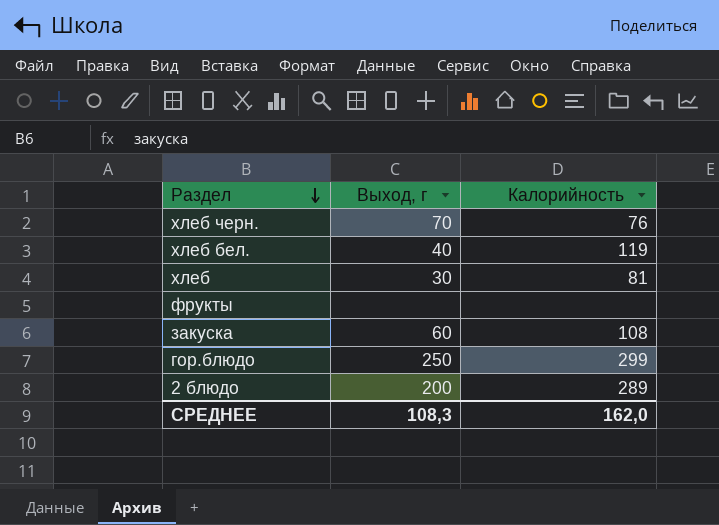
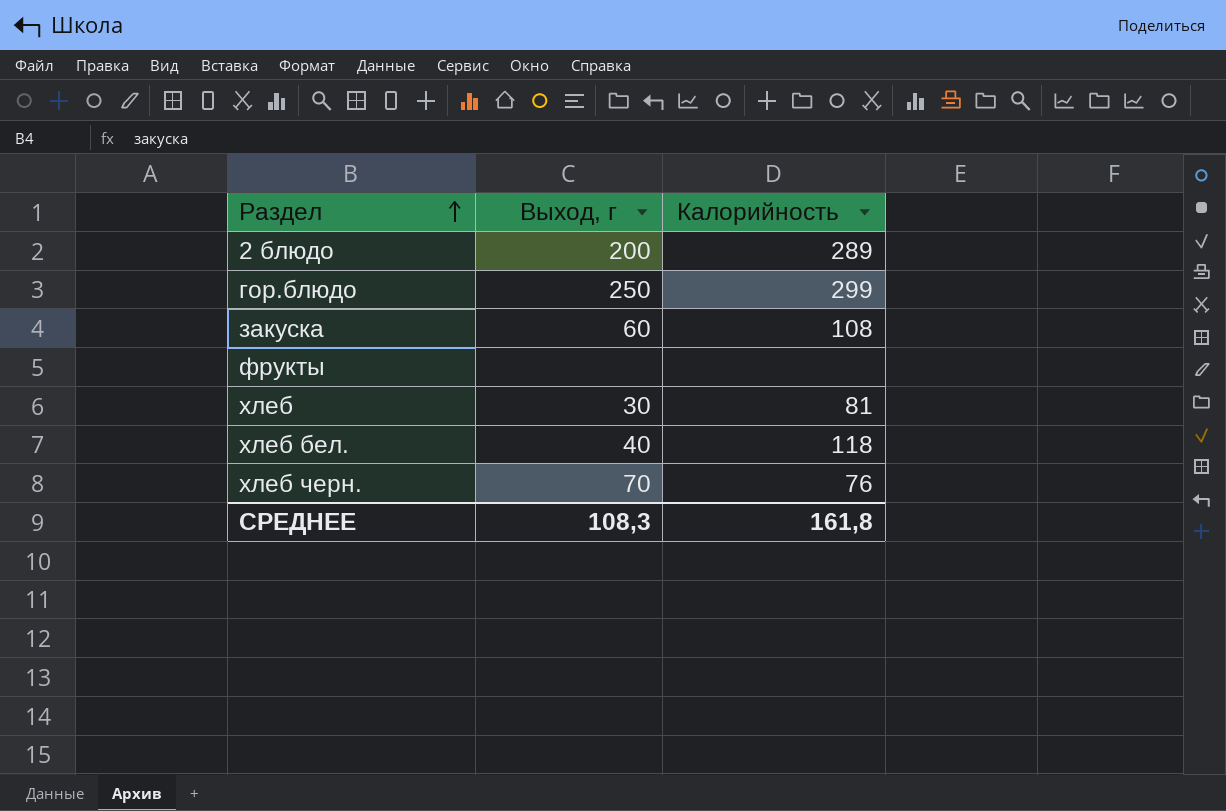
row order: Раздел descending -> Раздел ascending
хлеб бел. | Калорийность: 119 -> 118
СРЕДНЕЕ | Калорийность: 162,0 -> 161,8

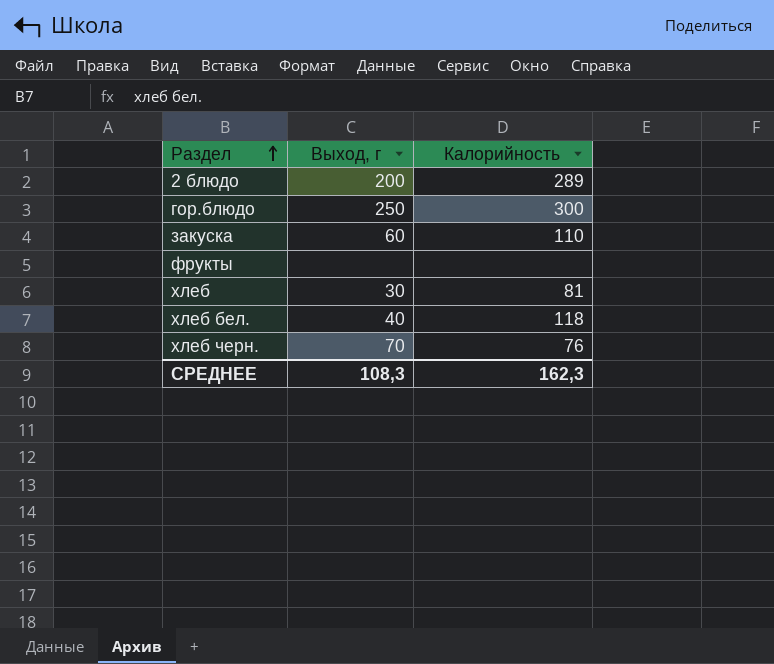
гор.блюдо | Калорийность: 299 -> 300
закуска | Калорийность: 108 -> 110
СРЕДНЕЕ | Калорийность: 161,8 -> 162,3

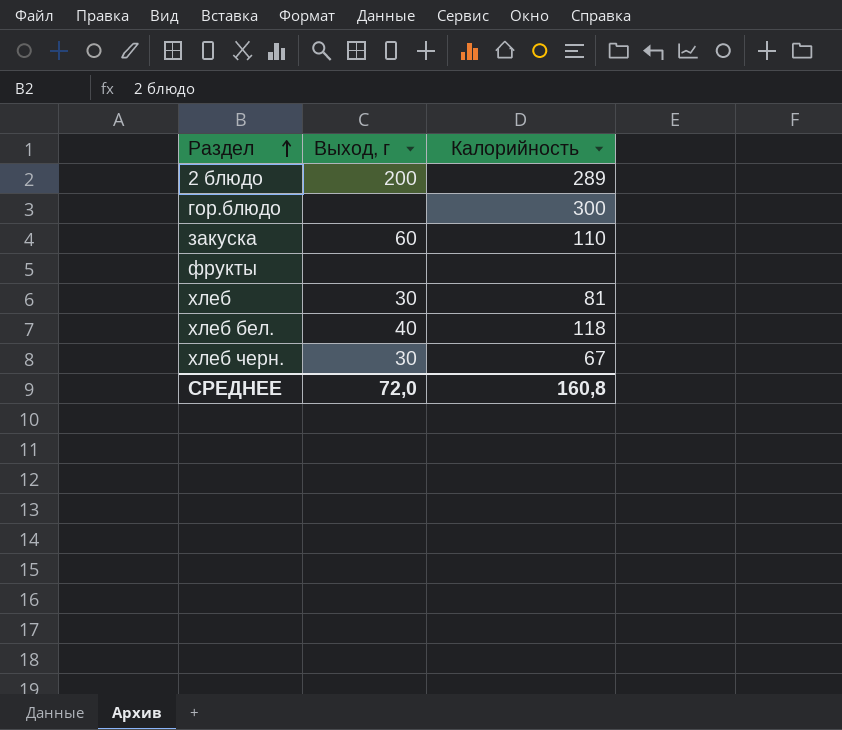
гор.блюдо | Выход, г: 250 -> none
хлеб черн. | Выход, г: 70 -> 30
хлеб черн. | Калорийность: 76 -> 67
СРЕДНЕЕ | Выход, г: 108,3 -> 72,0
СРЕДНЕЕ | Калорийность: 162,3 -> 160,8

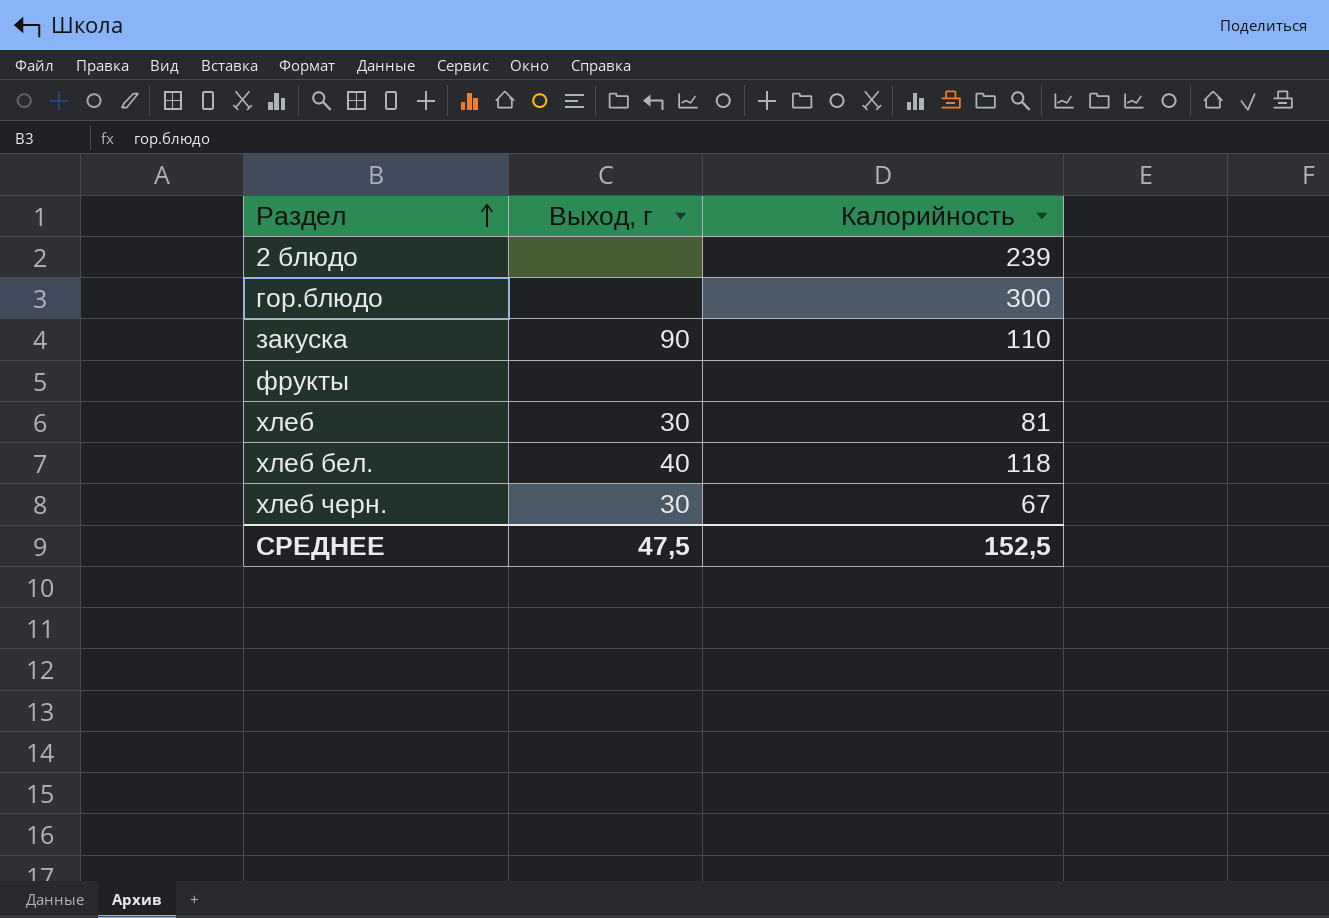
2 блюдо | Выход, г: 200 -> none
2 блюдо | Калорийность: 289 -> 239
закуска | Выход, г: 60 -> 90
СРЕДНЕЕ | Выход, г: 72,0 -> 47,5
СРЕДНЕЕ | Калорийность: 160,8 -> 152,5

